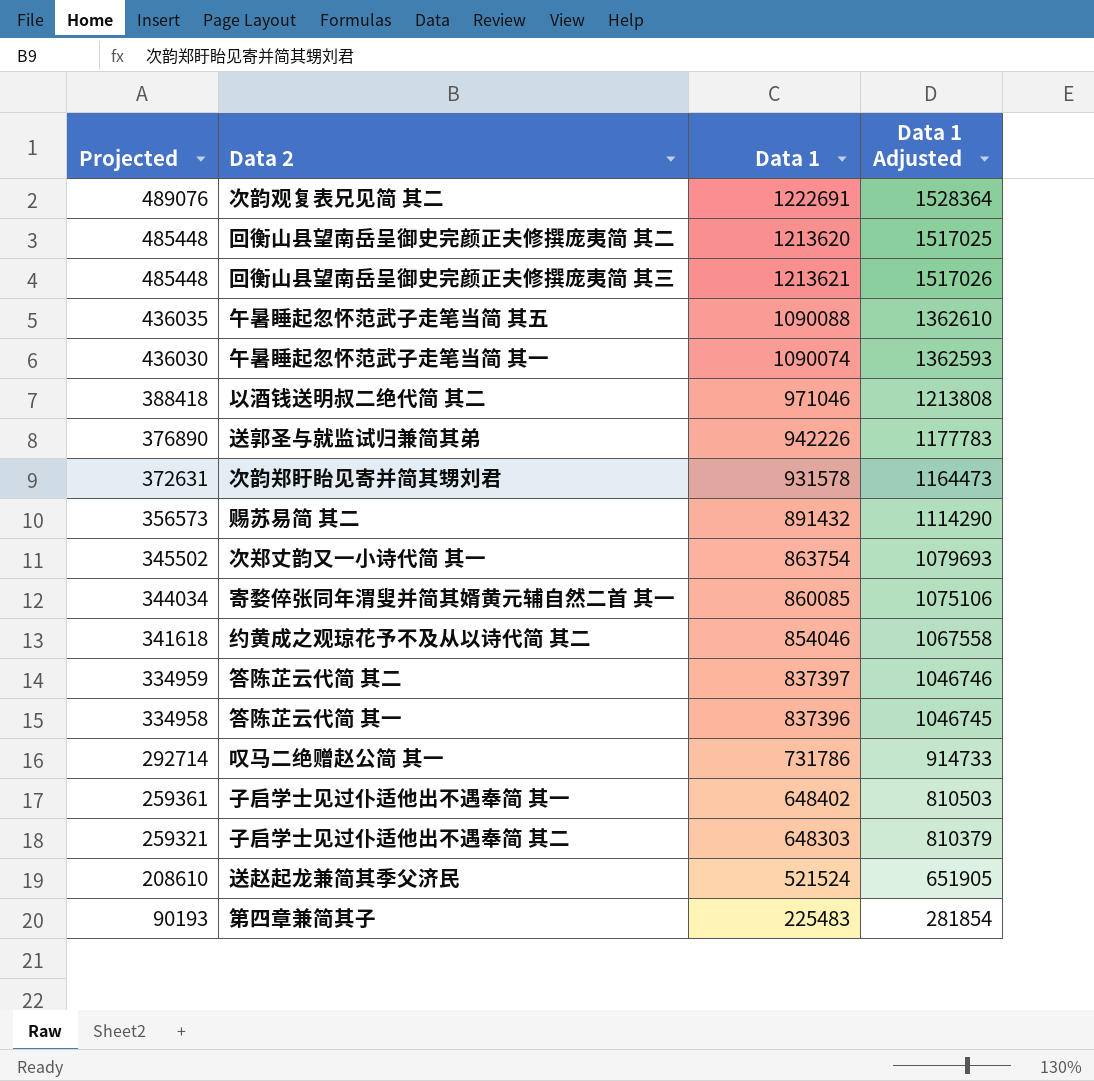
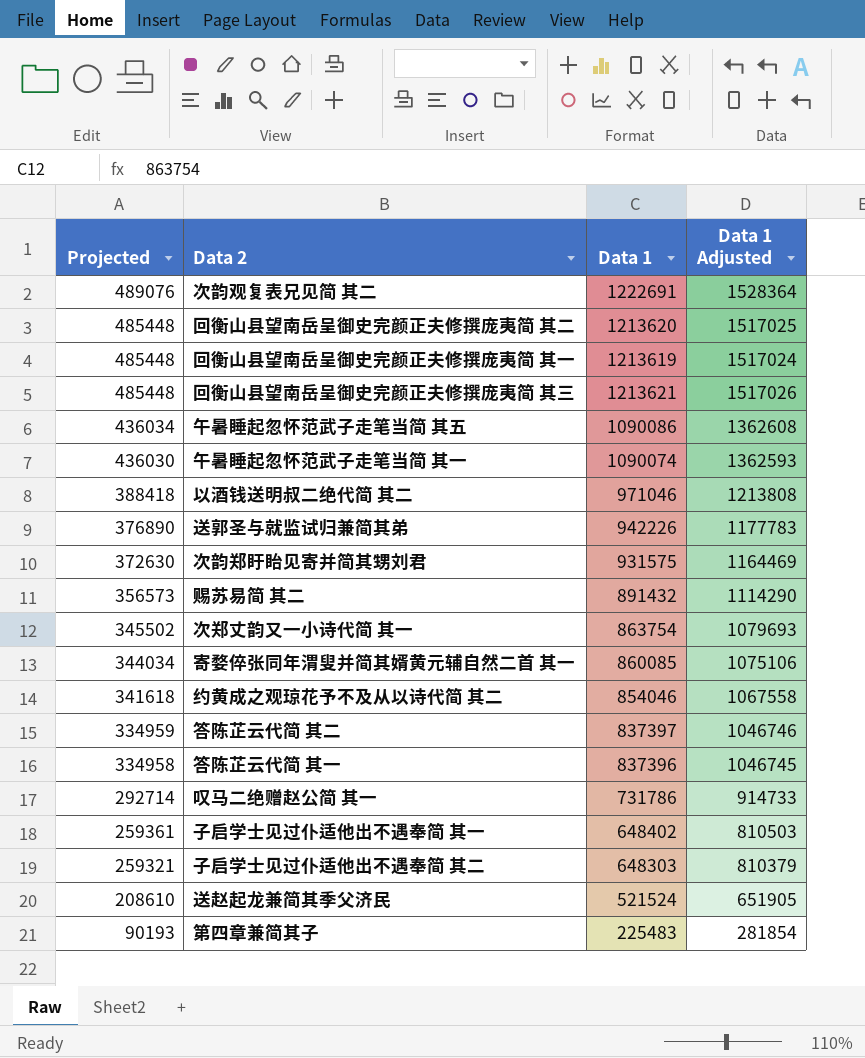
row 回衡山县望南岳呈御史完颜正夫修撰庞夷简 其一: none -> 485448 | 1213619 | 1517024
午暑睡起忽怀范武子走笔当简 其五 | Projected: 436035 -> 436034
午暑睡起忽怀范武子走笔当简 其五 | Data 1: 1090088 -> 1090086
午暑睡起忽怀范武子走笔当简 其五 | Data 1 Adjusted: 1362610 -> 1362608
次韵郑盱眙见寄并简其甥刘君 | Projected: 372631 -> 372630
次韵郑盱眙见寄并简其甥刘君 | Data 1: 931578 -> 931575
次韵郑盱眙见寄并简其甥刘君 | Data 1 Adjusted: 1164473 -> 1164469

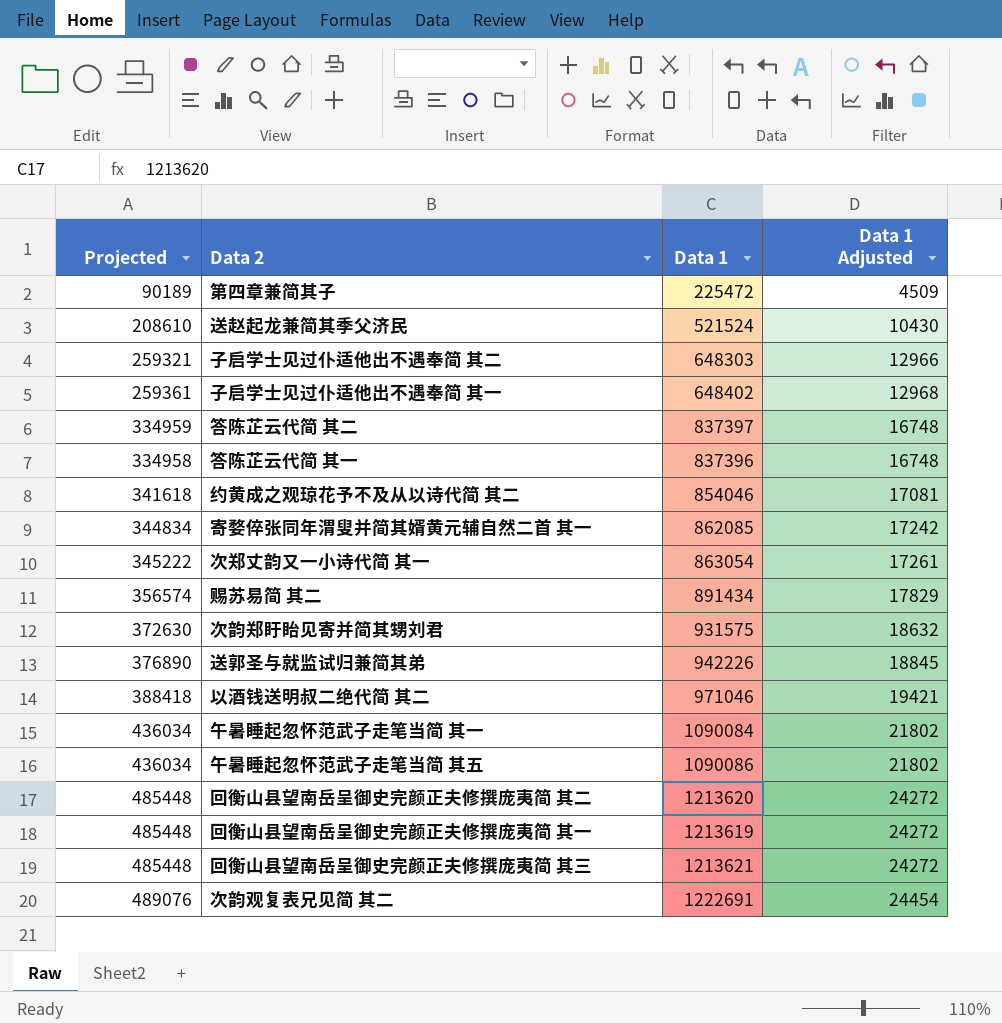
row order: Projected descending -> Data 1 Adjusted ascending
column Data 1 Adjusted | formula: [Data 1] * 1.25 -> [Data 1] * 0.02
row 叹马二绝赠赵公简 其一: 292714 | 731786 | 914733 -> none
第四章兼简其子 | Projected: 90193 -> 90189
第四章兼简其子 | Data 1: 225483 -> 225472
寄婺倅张同年渭叟并简其婿黄元辅自然二首 其一 | Projected: 344034 -> 344834
寄婺倅张同年渭叟并简其婿黄元辅自然二首 其一 | Data 1: 860085 -> 862085
次郑丈韵又一小诗代简 其一 | Projected: 345502 -> 345222
次郑丈韵又一小诗代简 其一 | Data 1: 863754 -> 863054
赐苏易简 其二 | Projected: 356573 -> 356574
赐苏易简 其二 | Data 1: 891432 -> 891434
午暑睡起忽怀范武子走笔当简 其一 | Projected: 436030 -> 436034
午暑睡起忽怀范武子走笔当简 其一 | Data 1: 1090074 -> 1090084

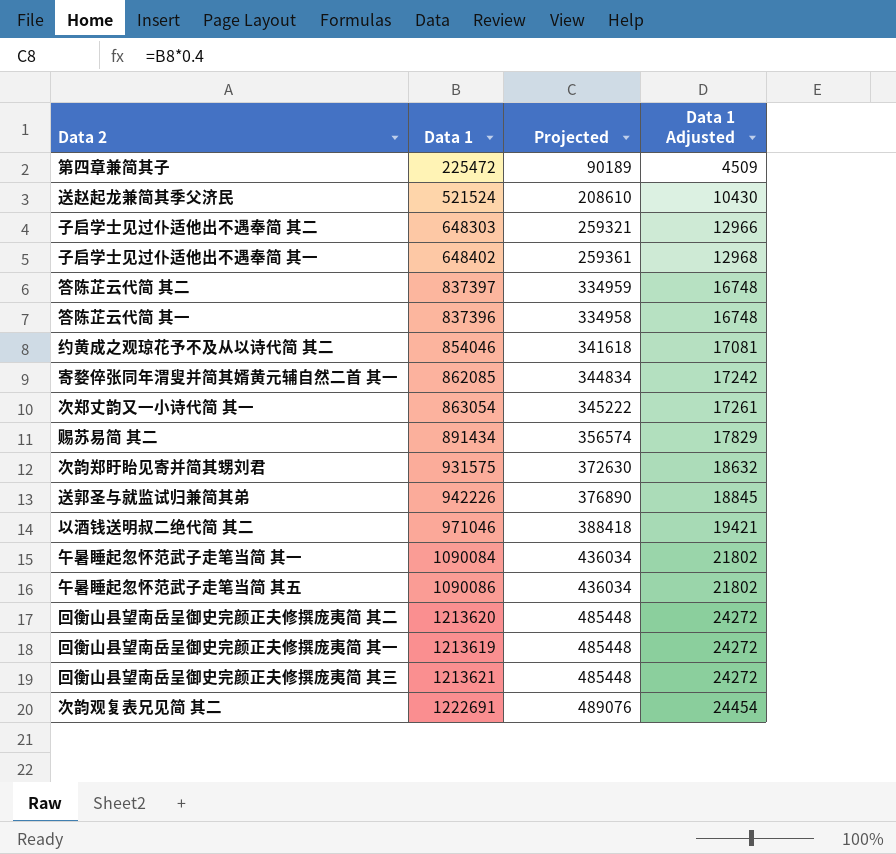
column Projected | position: 1 -> 3

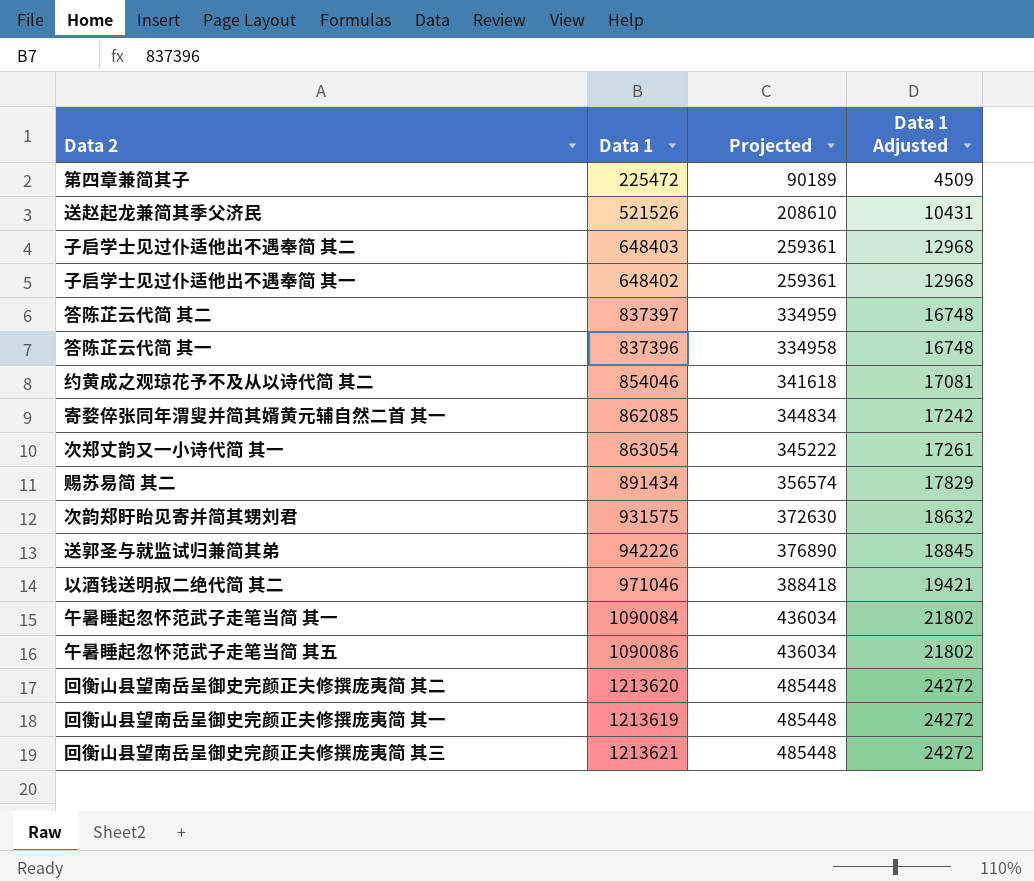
row 次韵观复表兄见简 其二: 1222691 | 489076 | 24454 -> none
送赵起龙兼简其季父济民 | Data 1: 521524 -> 521526
送赵起龙兼简其季父济民 | Data 1 Adjusted: 10430 -> 10431
子启学士见过仆适他出不遇奉简 其二 | Data 1: 648303 -> 648403
子启学士见过仆适他出不遇奉简 其二 | Projected: 259321 -> 259361
子启学士见过仆适他出不遇奉简 其二 | Data 1 Adjusted: 12966 -> 12968

